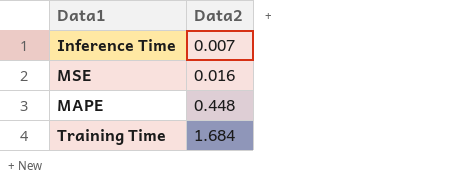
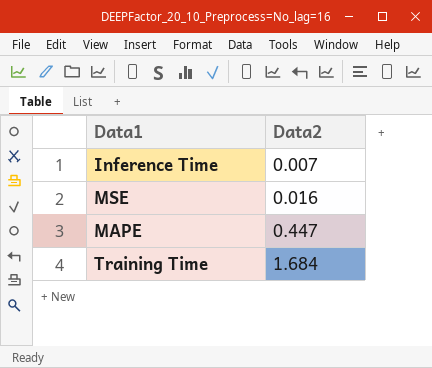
MAPE | Data2: 0.448 -> 0.447

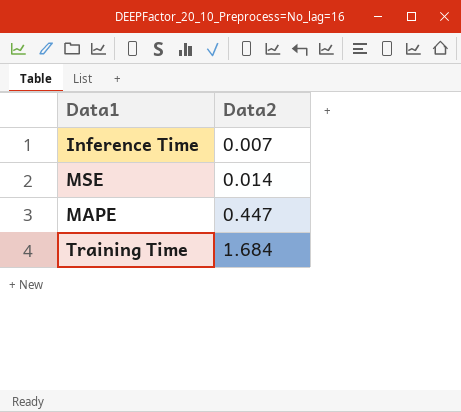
MSE | Data2: 0.016 -> 0.014

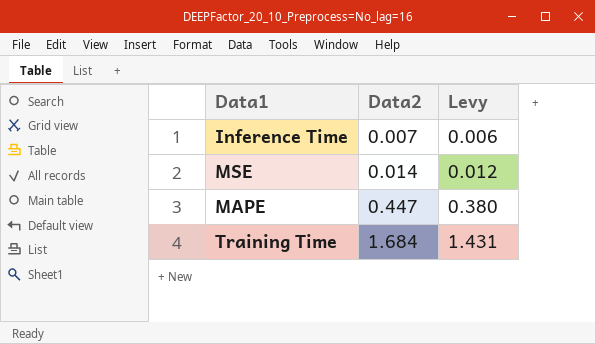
column Levy | formula: none -> [Data2] * 0.85

